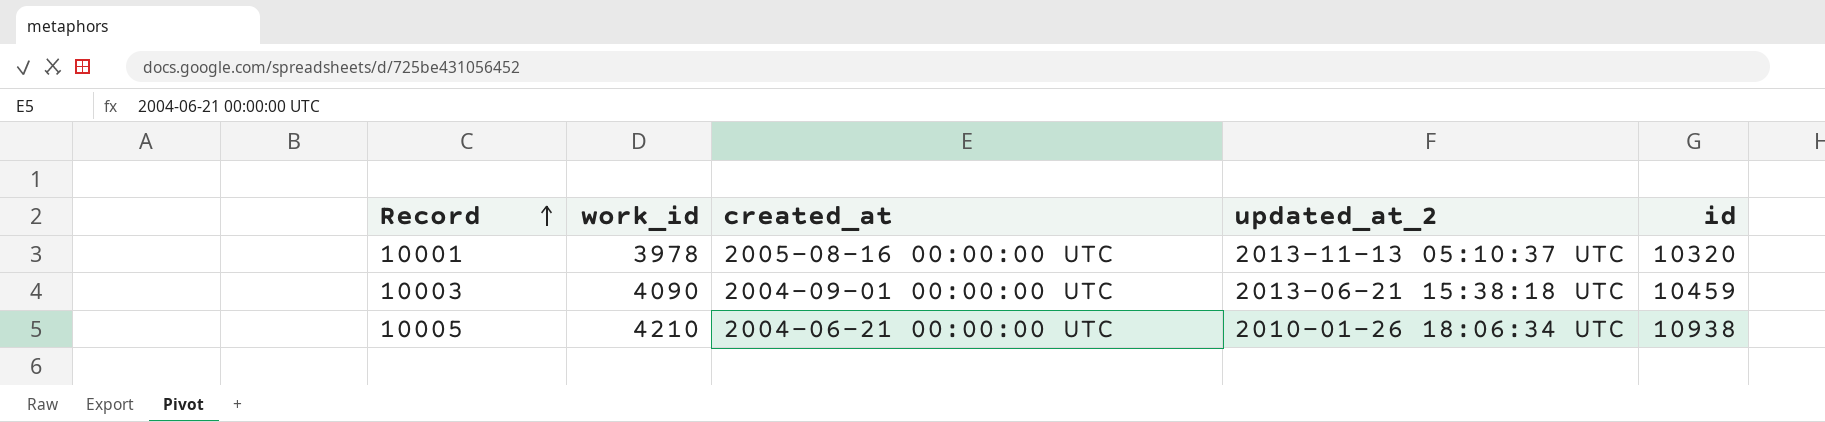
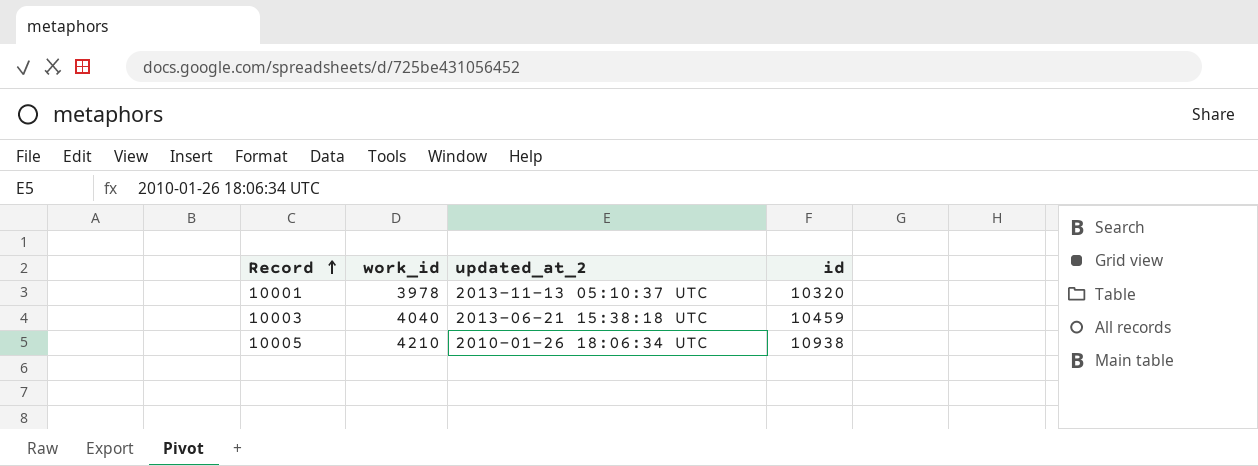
column created_at | position: 3 -> none
10003 | work_id: 4090 -> 4040

